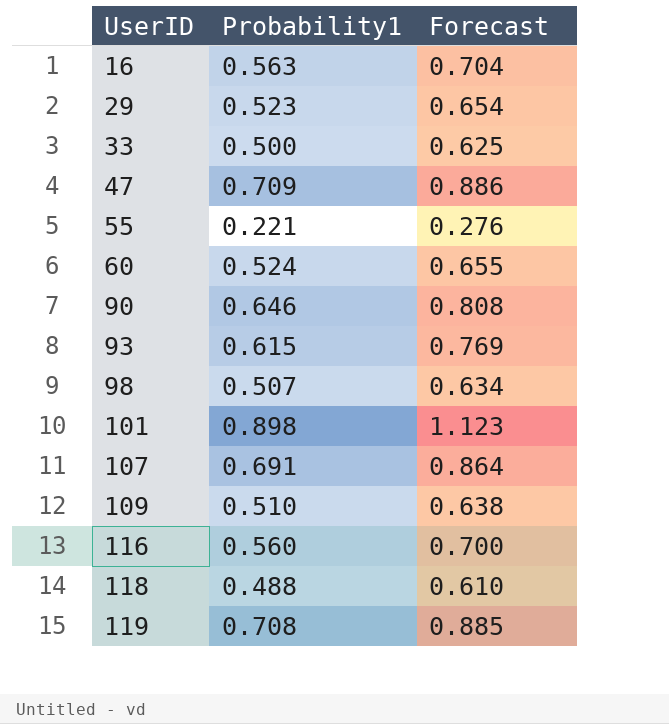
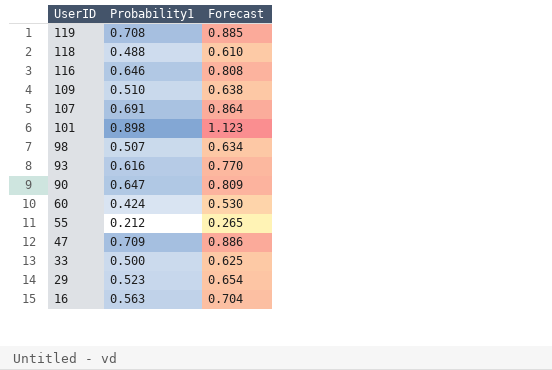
row order: UserID ascending -> UserID descending
116 | Probability1: 0.560 -> 0.646
116 | Forecast: 0.700 -> 0.808
93 | Probability1: 0.615 -> 0.616
93 | Forecast: 0.769 -> 0.770
90 | Probability1: 0.646 -> 0.647
90 | Forecast: 0.808 -> 0.809
60 | Probability1: 0.524 -> 0.424
60 | Forecast: 0.655 -> 0.530
55 | Probability1: 0.221 -> 0.212
55 | Forecast: 0.276 -> 0.265

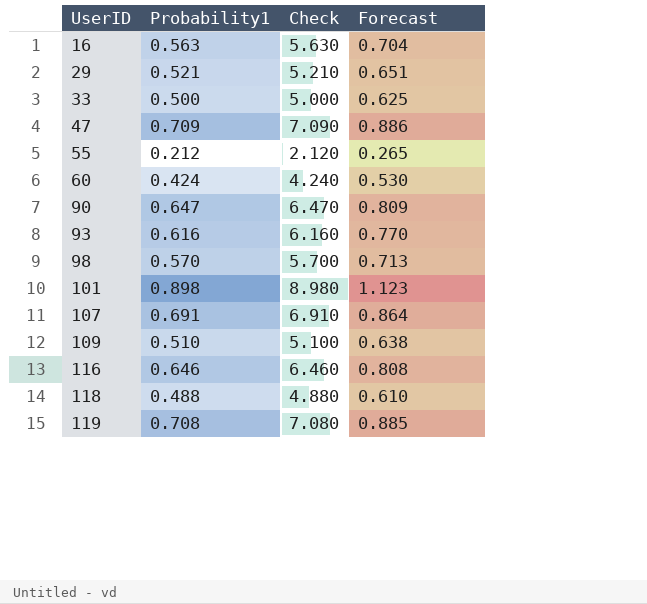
row order: UserID descending -> UserID ascending
column Check | formula: none -> [Probability1] * 10
29 | Probability1: 0.523 -> 0.521
29 | Forecast: 0.654 -> 0.651
98 | Probability1: 0.507 -> 0.570
98 | Forecast: 0.634 -> 0.713

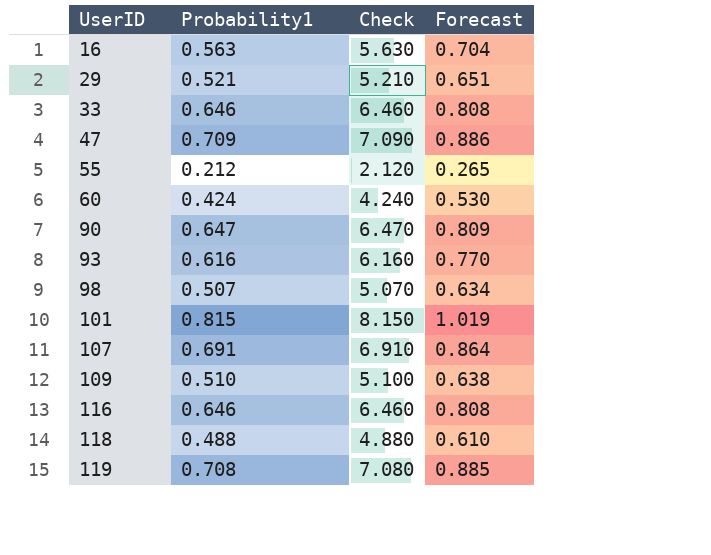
33 | Probability1: 0.500 -> 0.646
33 | Check: 5.000 -> 6.460
33 | Forecast: 0.625 -> 0.808
98 | Probability1: 0.570 -> 0.507
98 | Check: 5.700 -> 5.070
98 | Forecast: 0.713 -> 0.634
101 | Probability1: 0.898 -> 0.815
101 | Check: 8.980 -> 8.150
101 | Forecast: 1.123 -> 1.019

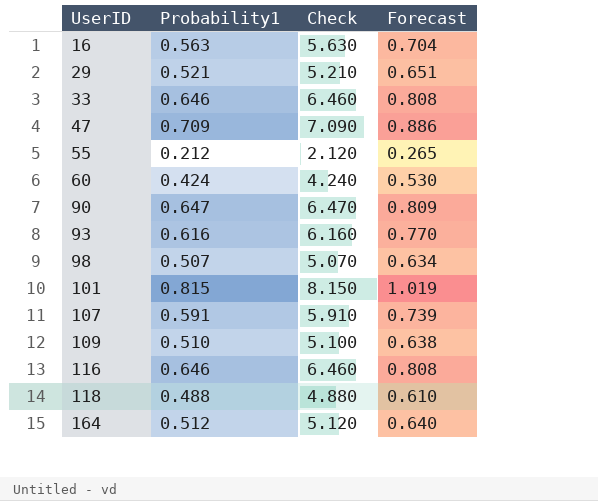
row 119: 0.708 | 7.080 | 0.885 -> none
107 | Probability1: 0.691 -> 0.591
107 | Check: 6.910 -> 5.910
107 | Forecast: 0.864 -> 0.739
row 164: none -> 0.512 | 5.120 | 0.640

